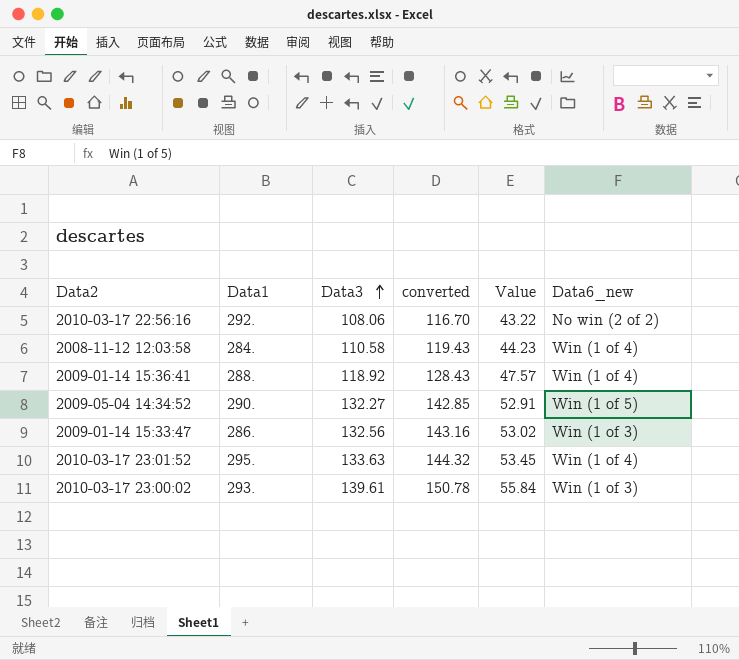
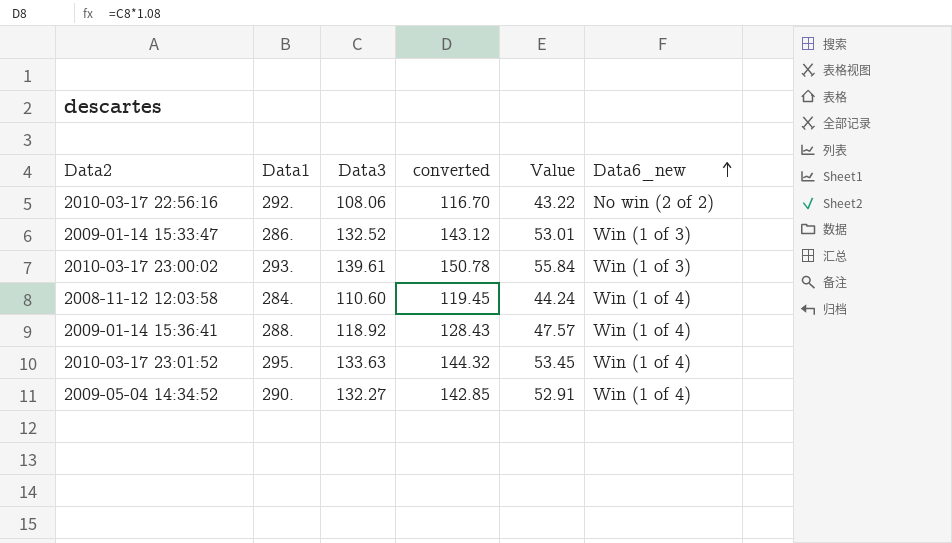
row order: Data3 ascending -> Data6_new ascending
2009-01-14 15:33:47 | Data3: 132.56 -> 132.52
2009-01-14 15:33:47 | converted: 143.16 -> 143.12
2009-01-14 15:33:47 | Value: 53.02 -> 53.01
2008-11-12 12:03:58 | Data3: 110.58 -> 110.60
2008-11-12 12:03:58 | converted: 119.43 -> 119.45
2008-11-12 12:03:58 | Value: 44.23 -> 44.24
2009-05-04 14:34:52 | Data6_new: Win (1 of 5) -> Win (1 of 4)

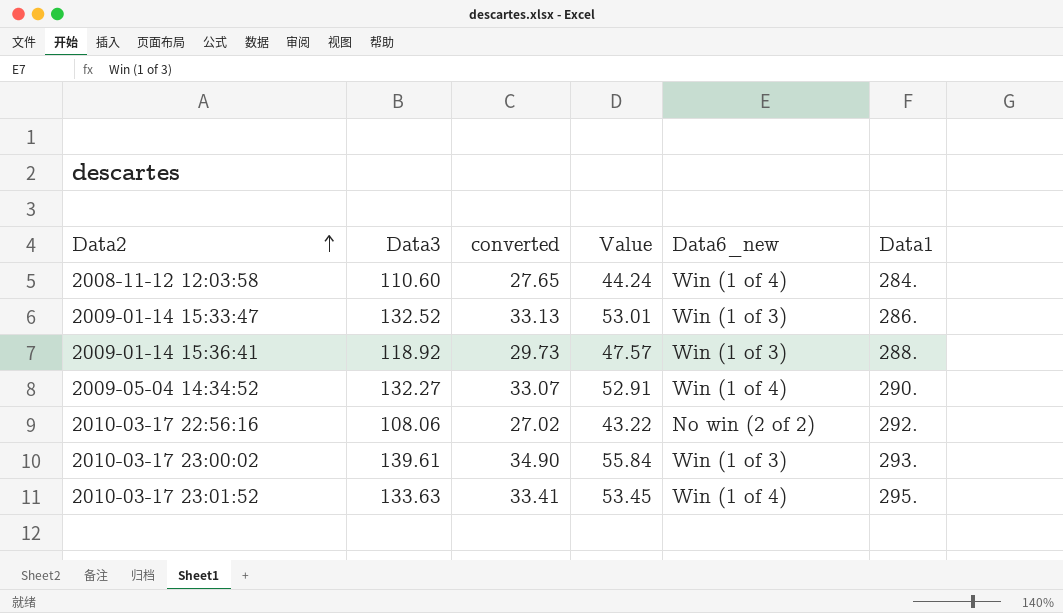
row order: Data6_new ascending -> Data2 ascending
column converted | formula: [Data3] * 1.08 -> [Data3] * 0.25
column Data1 | position: 2 -> 6
2009-01-14 15:36:41 | Data6_new: Win (1 of 4) -> Win (1 of 3)

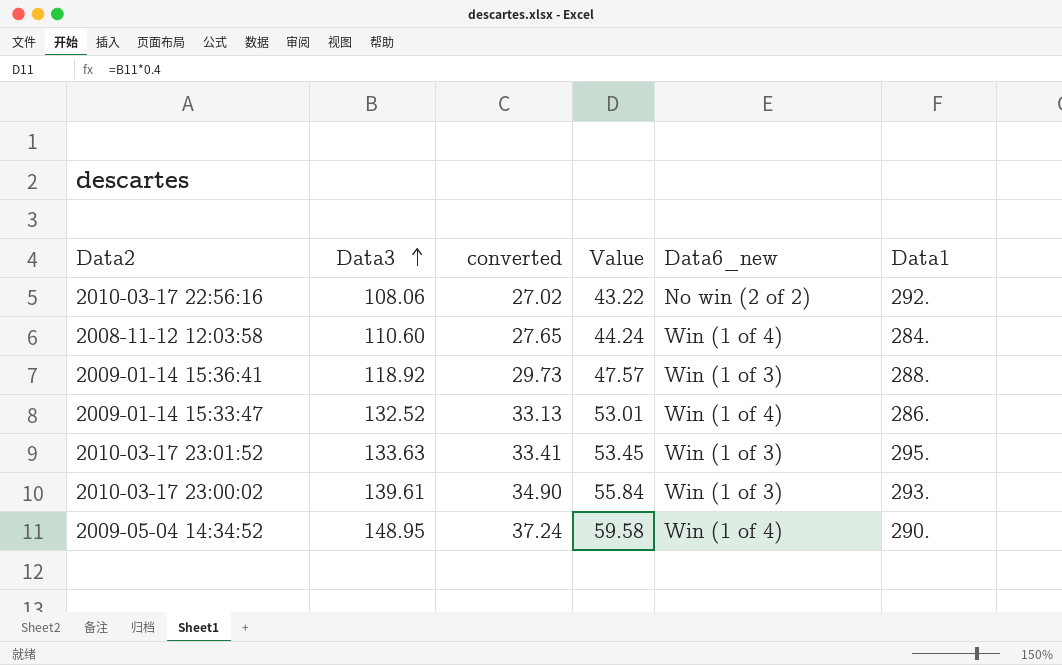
row order: Data2 ascending -> Data3 ascending
2009-01-14 15:33:47 | Data6_new: Win (1 of 3) -> Win (1 of 4)
2010-03-17 23:01:52 | Data6_new: Win (1 of 4) -> Win (1 of 3)
2009-05-04 14:34:52 | Data3: 132.27 -> 148.95
2009-05-04 14:34:52 | converted: 33.07 -> 37.24
2009-05-04 14:34:52 | Value: 52.91 -> 59.58

